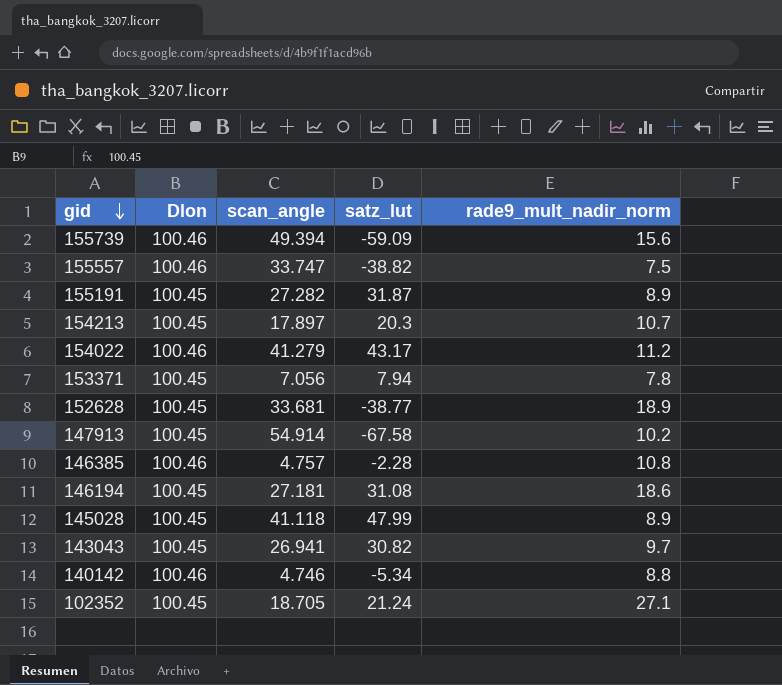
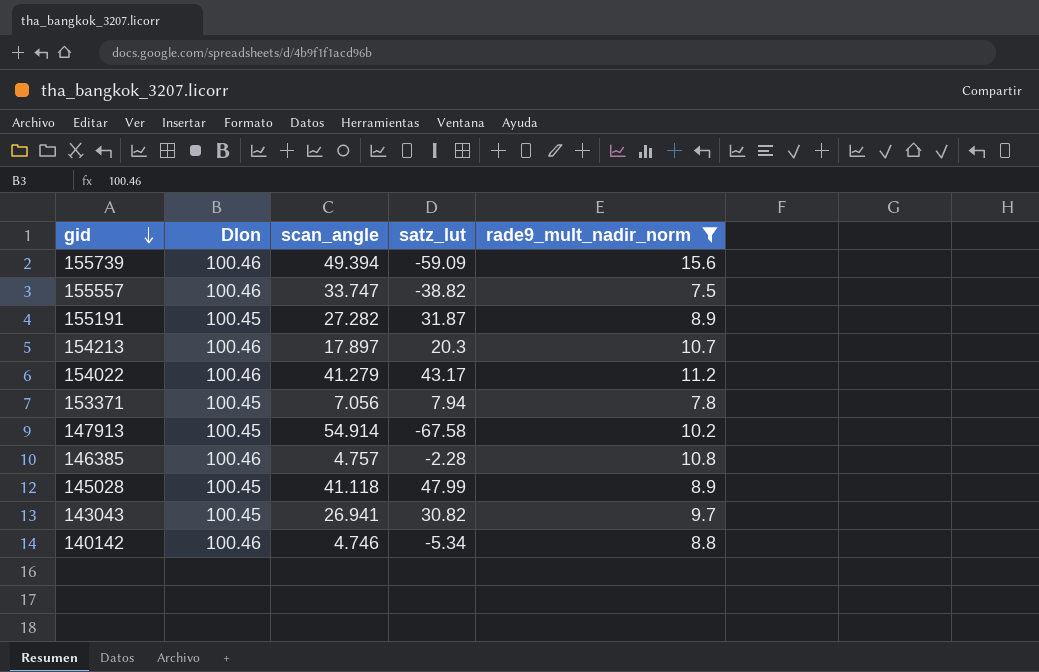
filter: none -> rade9_mult_nadir_norm <= 15.6
154213 | Dlon: 100.45 -> 100.46

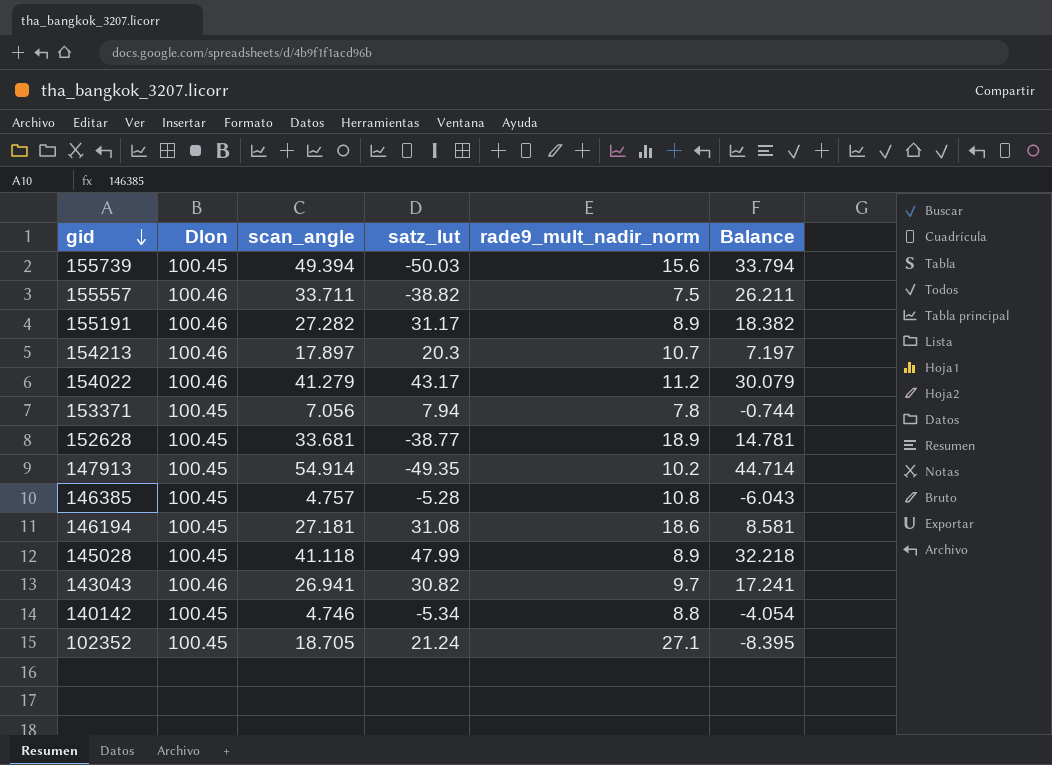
filter: rade9_mult_nadir_norm <= 15.6 -> none
column Balance | formula: none -> [scan_angle] - [rade9_mult_nadir_norm]
155739 | Dlon: 100.46 -> 100.45
155739 | satz_lut: -59.09 -> -50.03
155557 | scan_angle: 33.747 -> 33.711
155191 | Dlon: 100.45 -> 100.46
155191 | satz_lut: 31.87 -> 31.17
147913 | satz_lut: -67.58 -> -49.35
146385 | Dlon: 100.46 -> 100.45
146385 | satz_lut: -2.28 -> -5.28
143043 | Dlon: 100.45 -> 100.46
140142 | Dlon: 100.46 -> 100.45

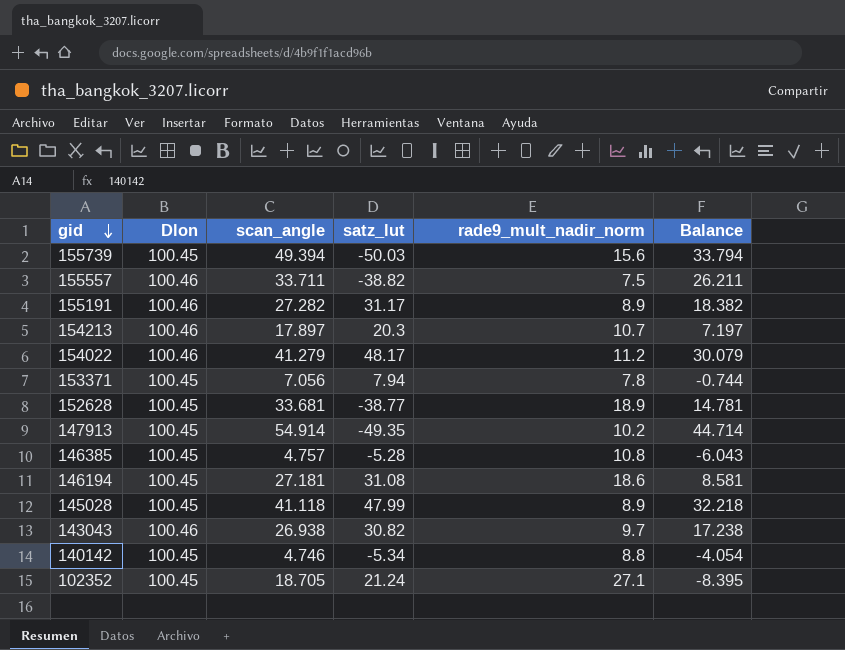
154022 | satz_lut: 43.17 -> 48.17
143043 | scan_angle: 26.941 -> 26.938
143043 | Balance: 17.241 -> 17.238

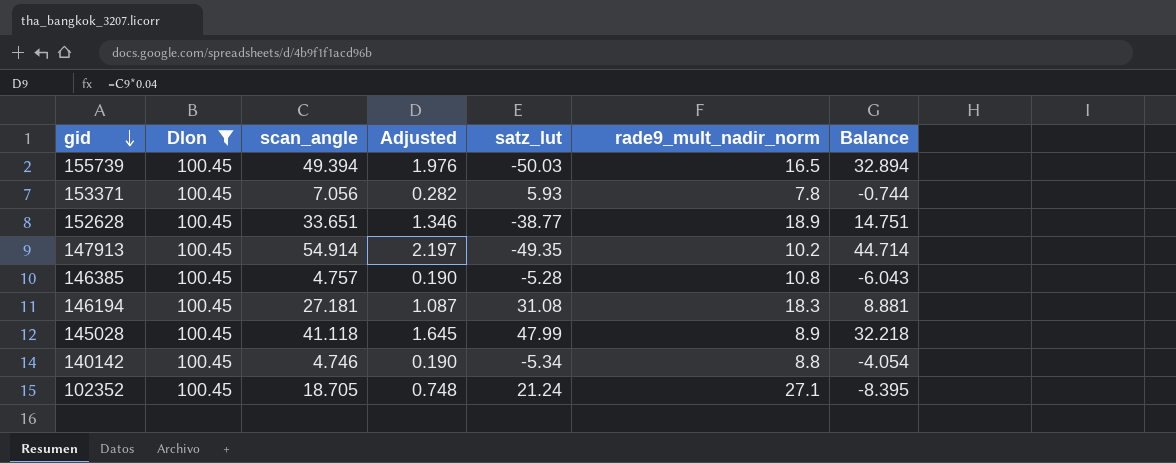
filter: none -> Dlon = 100.45
column Adjusted | formula: none -> [scan_angle] * 0.04
155739 | rade9_mult_nadir_norm: 15.6 -> 16.5
155739 | Balance: 33.794 -> 32.894
153371 | satz_lut: 7.94 -> 5.93
152628 | scan_angle: 33.681 -> 33.651
152628 | Balance: 14.781 -> 14.751
146194 | rade9_mult_nadir_norm: 18.6 -> 18.3
146194 | Balance: 8.581 -> 8.881

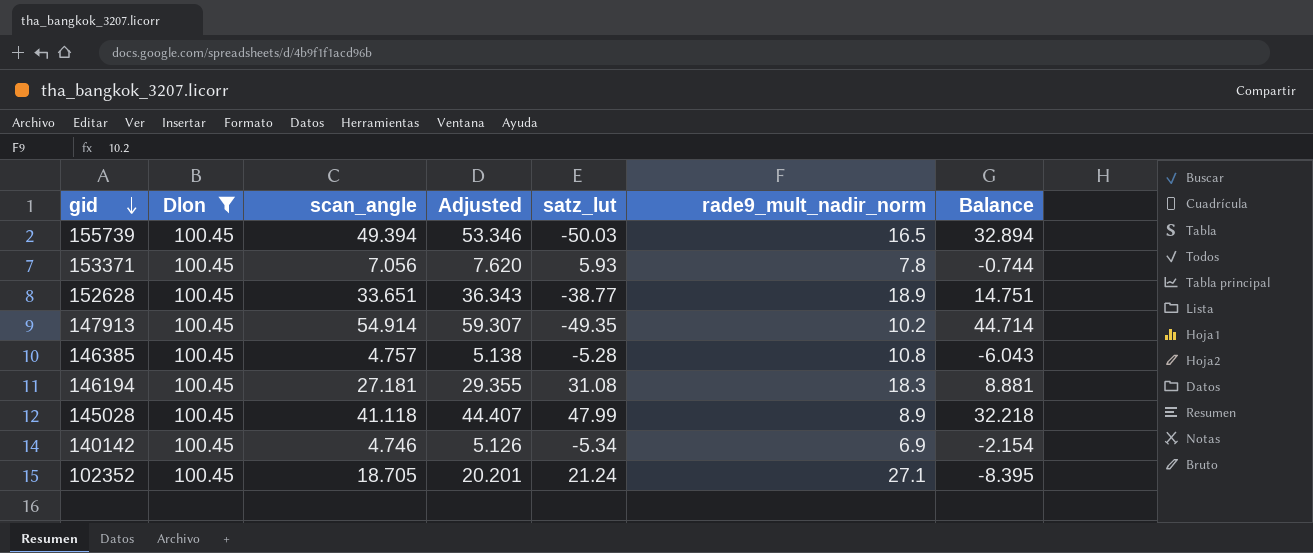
column Adjusted | formula: [scan_angle] * 0.04 -> [scan_angle] * 1.08
140142 | rade9_mult_nadir_norm: 8.8 -> 6.9
140142 | Balance: -4.054 -> -2.154

